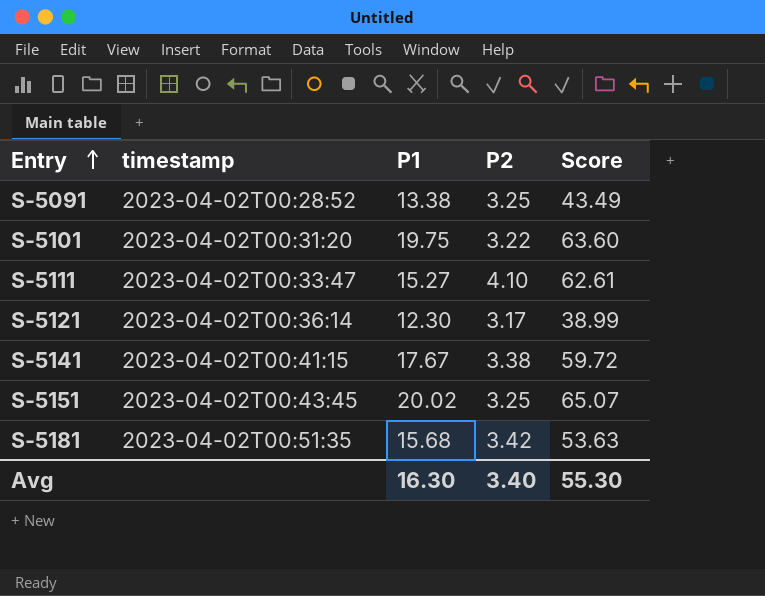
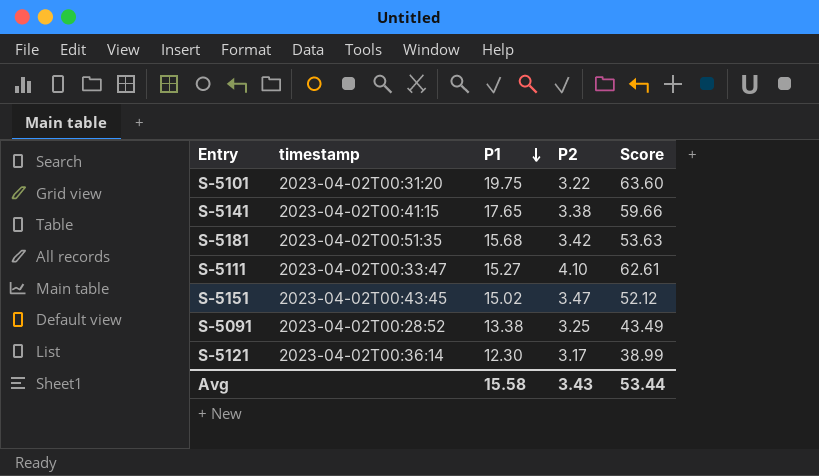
row order: Entry ascending -> P1 descending
S-5141 | P1: 17.67 -> 17.65
S-5141 | Score: 59.72 -> 59.66
S-5151 | P1: 20.02 -> 15.02
S-5151 | P2: 3.25 -> 3.47
S-5151 | Score: 65.07 -> 52.12
Avg | P1: 16.30 -> 15.58
Avg | P2: 3.40 -> 3.43
Avg | Score: 55.30 -> 53.44

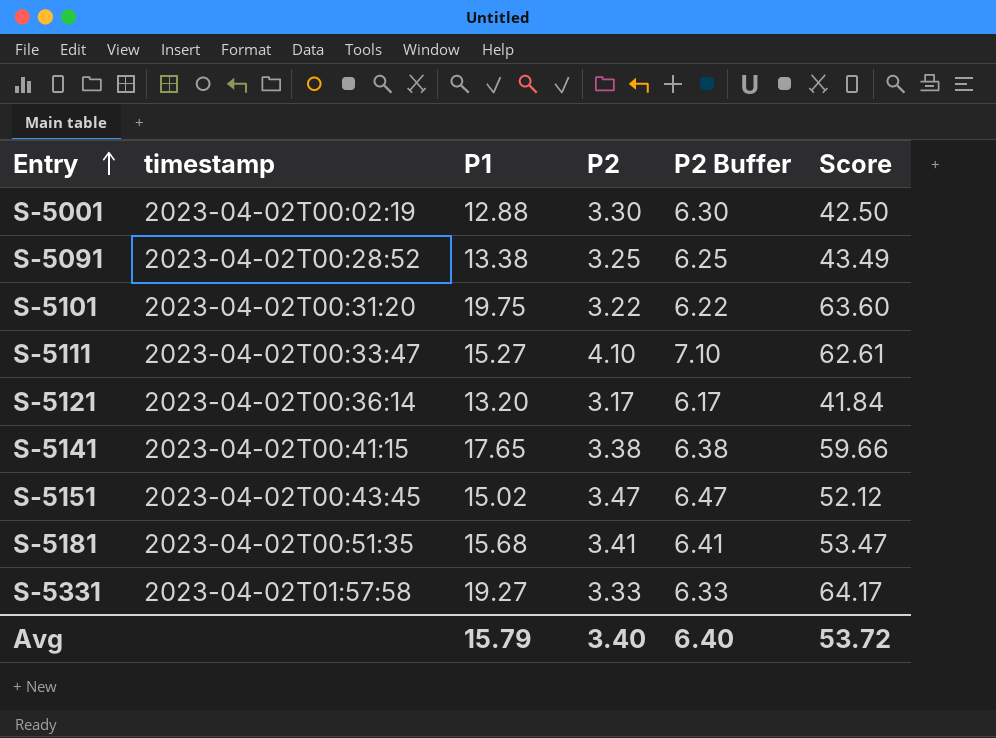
row order: P1 descending -> Entry ascending
column P2 Buffer | formula: none -> [P2] + 3
row S-5001: none -> 2023-04-02T00:02:19 | 12.88 | 3.30 | 6.30 | 42.50
S-5121 | P1: 12.30 -> 13.20
S-5121 | Score: 38.99 -> 41.84
S-5181 | P2: 3.42 -> 3.41
S-5181 | Score: 53.63 -> 53.47
row S-5331: none -> 2023-04-02T01:57:58 | 19.27 | 3.33 | 6.33 | 64.17
Avg | P1: 15.58 -> 15.79
Avg | P2: 3.43 -> 3.40
Avg | Score: 53.44 -> 53.72

